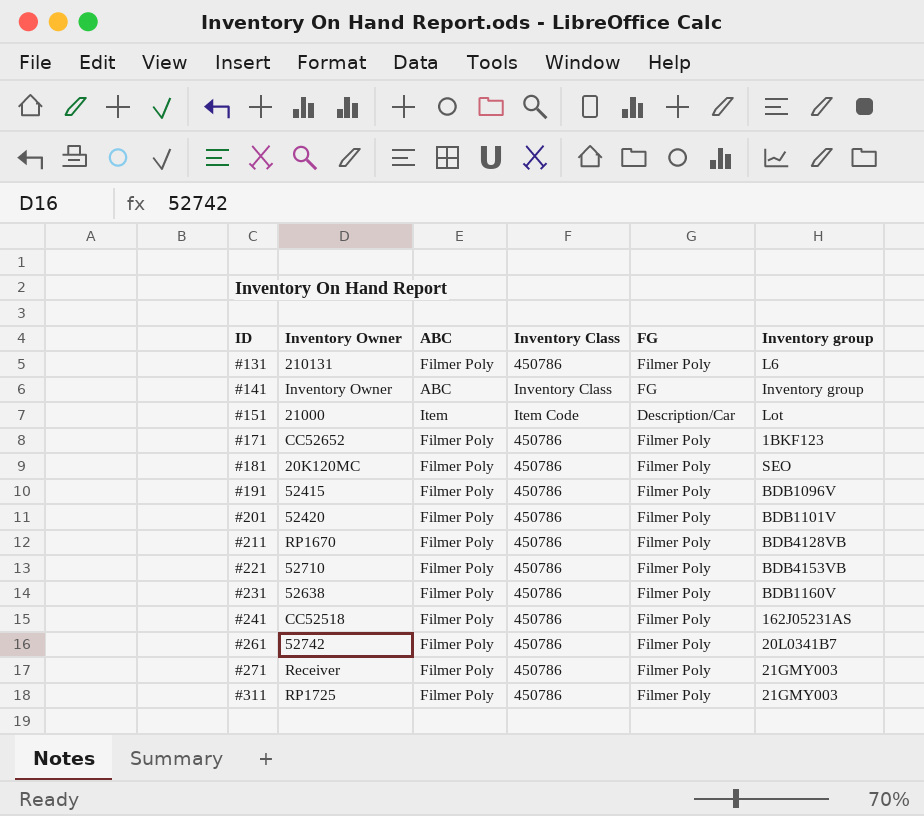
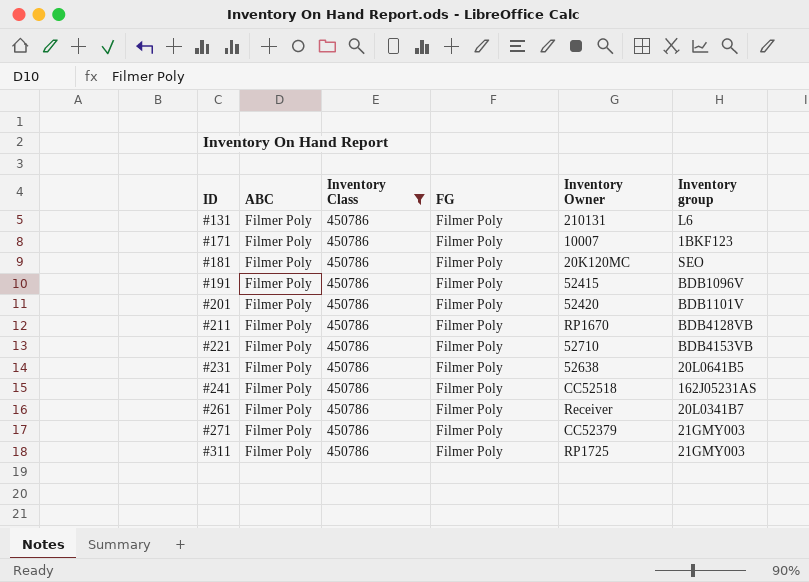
filter: none -> Inventory Class = 450786
column Inventory Owner | position: 2 -> 5
#171 | Inventory Owner: CC52652 -> 10007
#231 | Inventory group: BDB1160V -> 20L0641B5
#261 | Inventory Owner: 52742 -> Receiver
#271 | Inventory Owner: Receiver -> CC52379

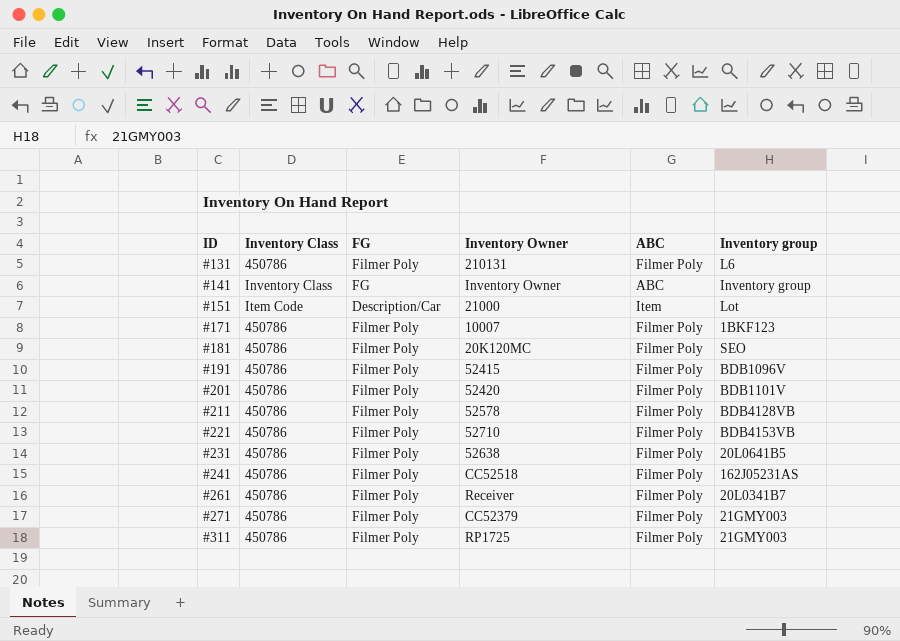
filter: Inventory Class = 450786 -> none
column ABC | position: 2 -> 5
#211 | Inventory Owner: RP1670 -> 52578

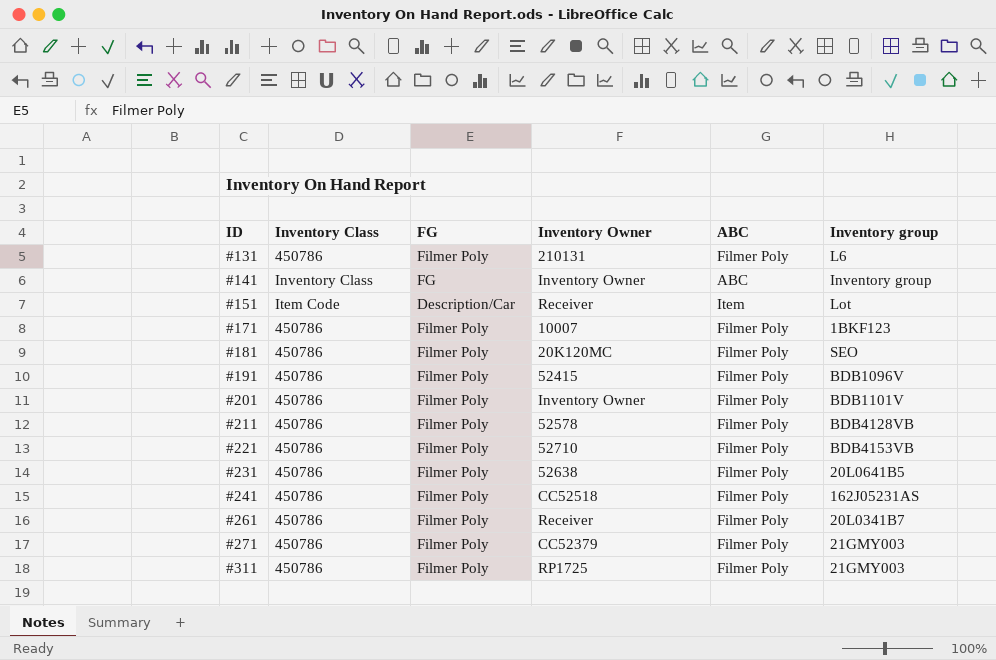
#151 | Inventory Owner: 21000 -> Receiver
#201 | Inventory Owner: 52420 -> Inventory Owner

